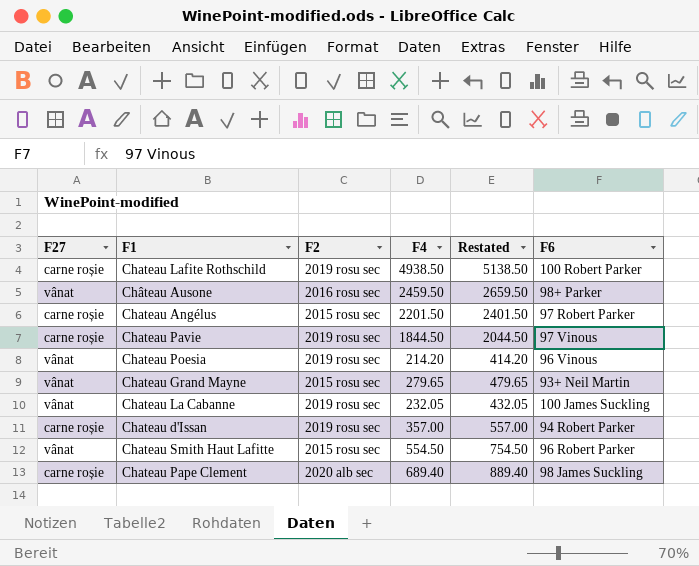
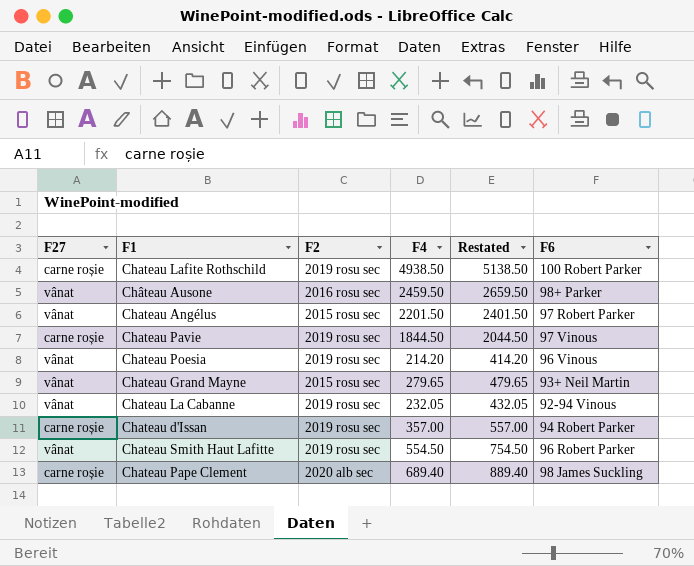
Chateau Angélus | F27: carne roșie -> vânat
Chateau La Cabanne | F6: 100 James Suckling -> 92-94 Vinous
Chateau Smith Haut Lafitte | F2: 2015 rosu sec -> 2019 rosu sec

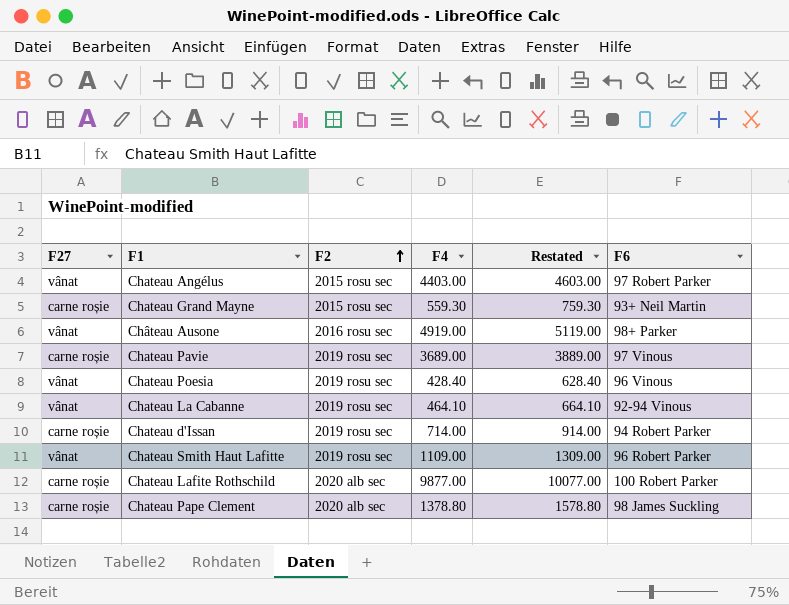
row order: none -> F2 ascending
Chateau Angélus | F4: 2201.50 -> 4403.00
Chateau Angélus | Restated: 2401.50 -> 4603.00
Chateau Grand Mayne | F27: vânat -> carne roșie
Chateau Grand Mayne | F4: 279.65 -> 559.30
Chateau Grand Mayne | Restated: 479.65 -> 759.30
Château Ausone | F4: 2459.50 -> 4919.00
Château Ausone | Restated: 2659.50 -> 5119.00
Chateau Pavie | F4: 1844.50 -> 3689.00
Chateau Pavie | Restated: 2044.50 -> 3889.00
Chateau Poesia | F4: 214.20 -> 428.40
Chateau Poesia | Restated: 414.20 -> 628.40
Chateau La Cabanne | F4: 232.05 -> 464.10
Chateau La Cabanne | Restated: 432.05 -> 664.10
Chateau d'Issan | F4: 357.00 -> 714.00
Chateau d'Issan | Restated: 557.00 -> 914.00
Chateau Smith Haut Lafitte | F4: 554.50 -> 1109.00
Chateau Smith Haut Lafitte | Restated: 754.50 -> 1309.00
Chateau Lafite Rothschild | F2: 2019 rosu sec -> 2020 alb sec
Chateau Lafite Rothschild | F4: 4938.50 -> 9877.00
Chateau Lafite Rothschild | Restated: 5138.50 -> 10077.00
Chateau Pape Clement | F4: 689.40 -> 1378.80
Chateau Pape Clement | Restated: 889.40 -> 1578.80

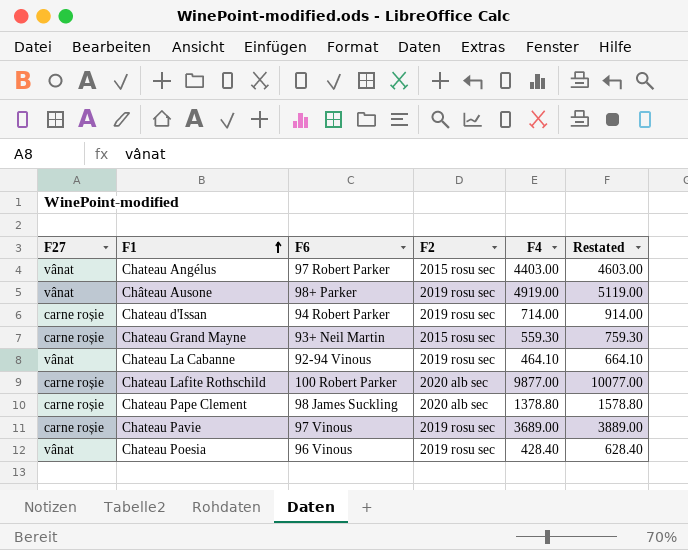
row order: F2 ascending -> F1 ascending
column F6 | position: 6 -> 3
row Chateau Smith Haut Lafitte: vânat | 2019 rosu sec | 1109.00 | 1309.00 | 96 Robert Parker -> none
Château Ausone | F2: 2016 rosu sec -> 2019 rosu sec

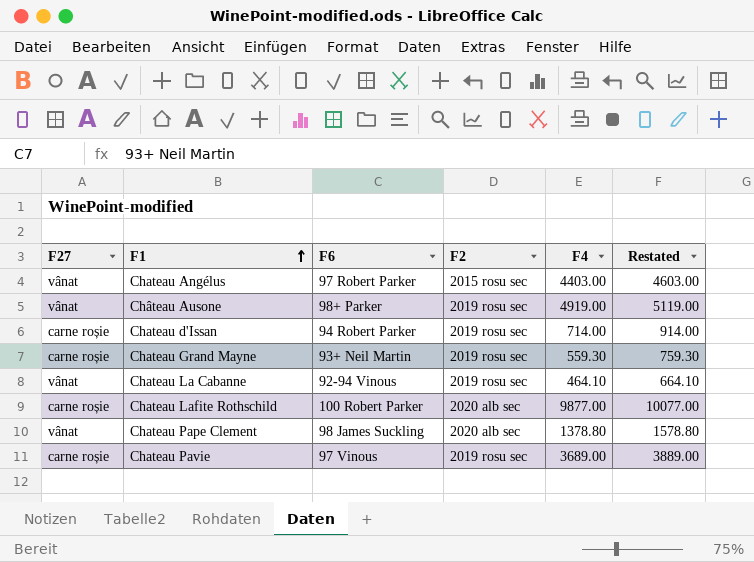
row Chateau Poesia: vânat | 96 Vinous | 2019 rosu sec | 428.40 | 628.40 -> none
Chateau Grand Mayne | F2: 2015 rosu sec -> 2019 rosu sec
Chateau Pape Clement | F27: carne roșie -> vânat

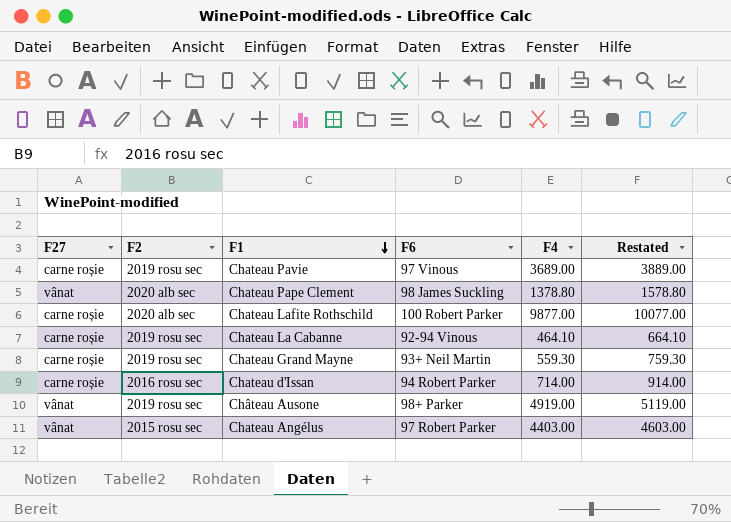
row order: F1 ascending -> F1 descending
column F2 | position: 4 -> 2
Chateau La Cabanne | F27: vânat -> carne roșie
Chateau d'Issan | F2: 2019 rosu sec -> 2016 rosu sec

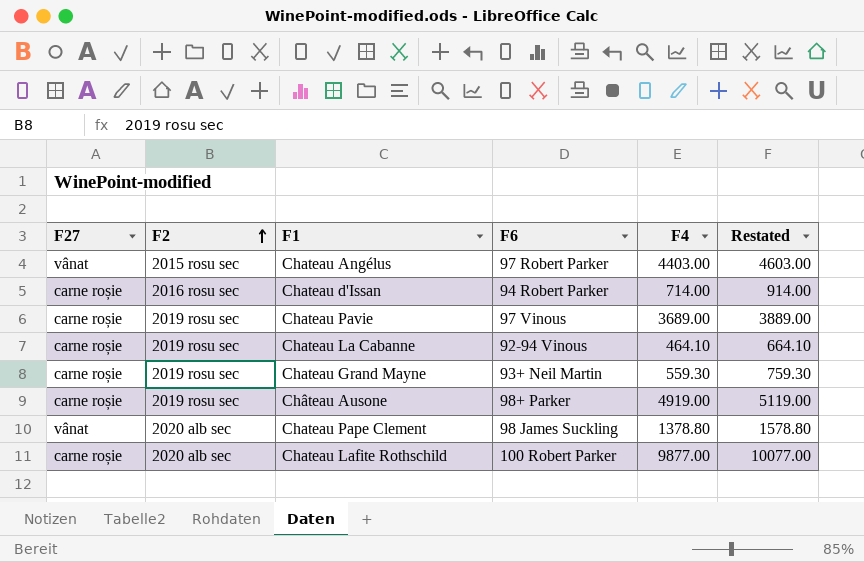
row order: F1 descending -> F2 ascending
Château Ausone | F27: vânat -> carne roșie

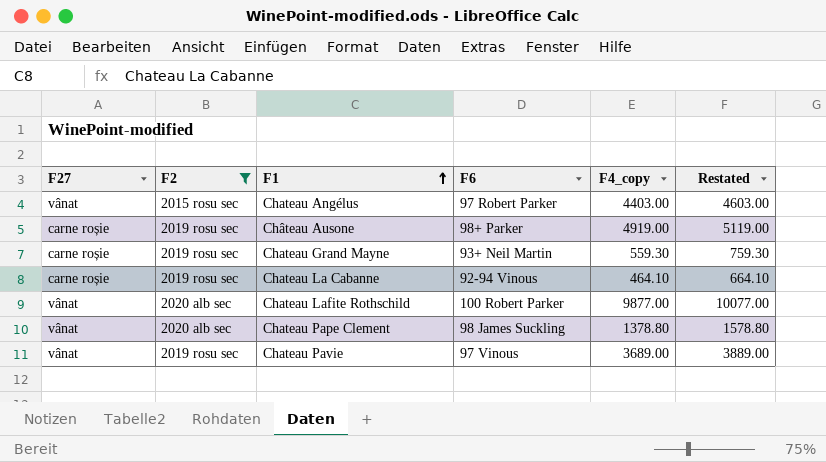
filter: none -> F2 != 2016 rosu sec
row order: F2 ascending -> F1 ascending
column name: F4 -> F4_copy
Chateau Lafite Rothschild | F27: carne roșie -> vânat
Chateau Pavie | F27: carne roșie -> vânat

